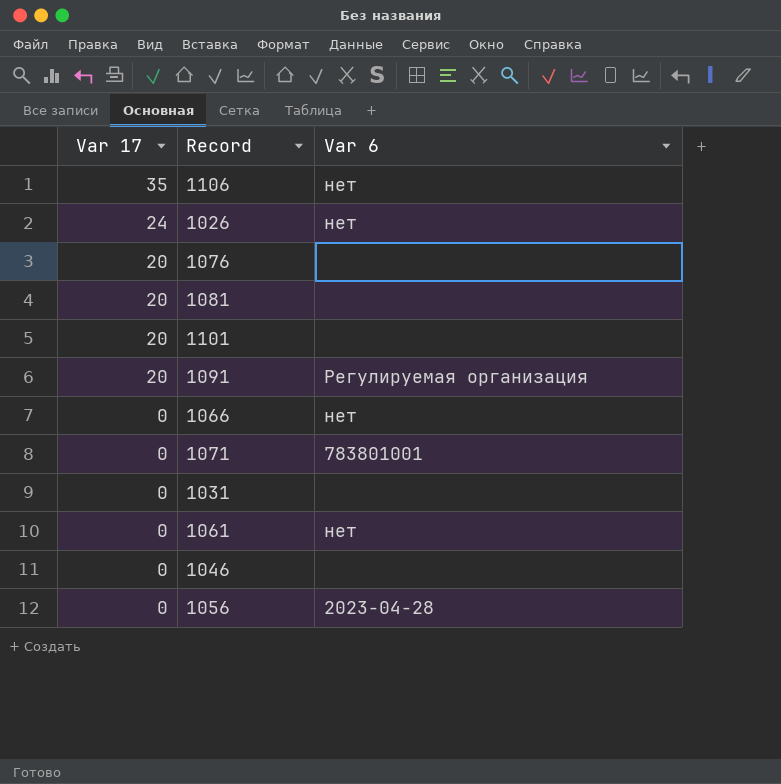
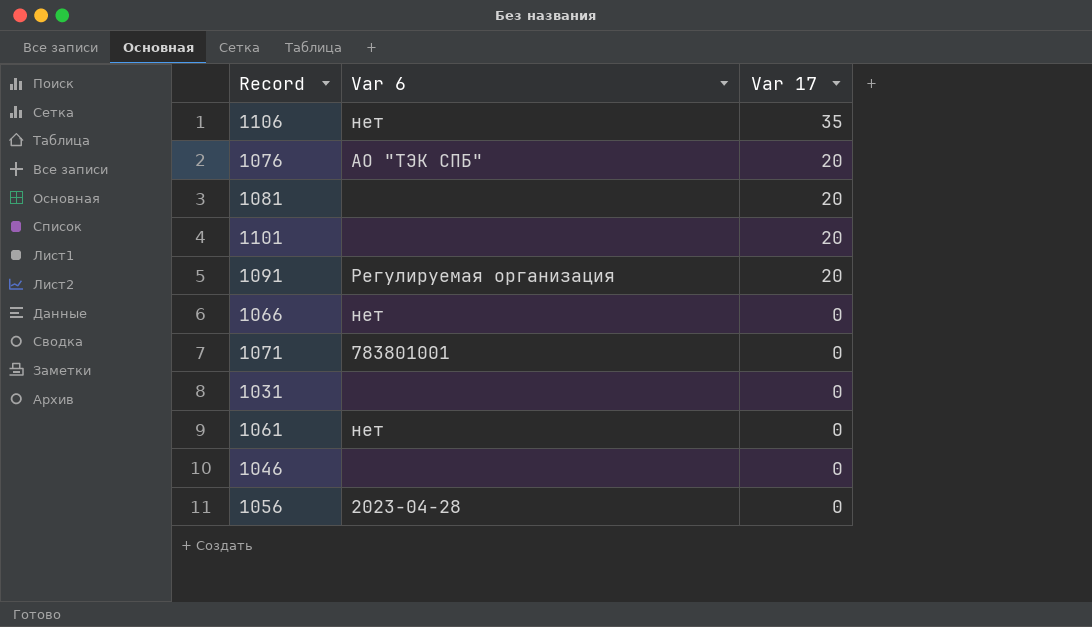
column Var 17 | position: 1 -> 3
row 1026: 24 | нет -> none
1076 | Var 6: none -> АО "ТЭК СПБ"

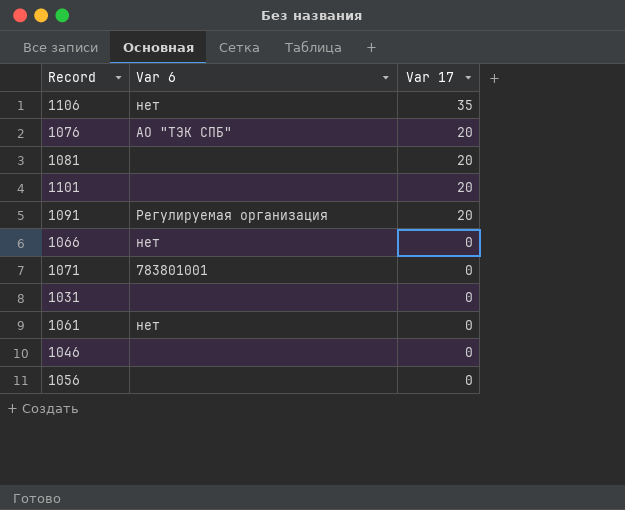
1056 | Var 6: 2023-04-28 -> none

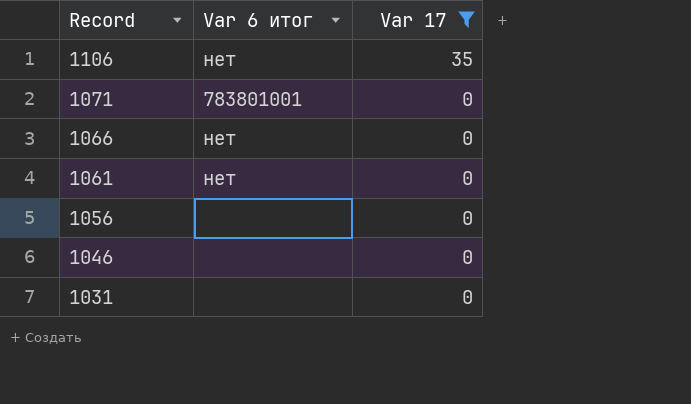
filter: none -> Var 17 != 20
row order: Var 17 descending -> Record descending
column name: Var 6 -> Var 6 итог

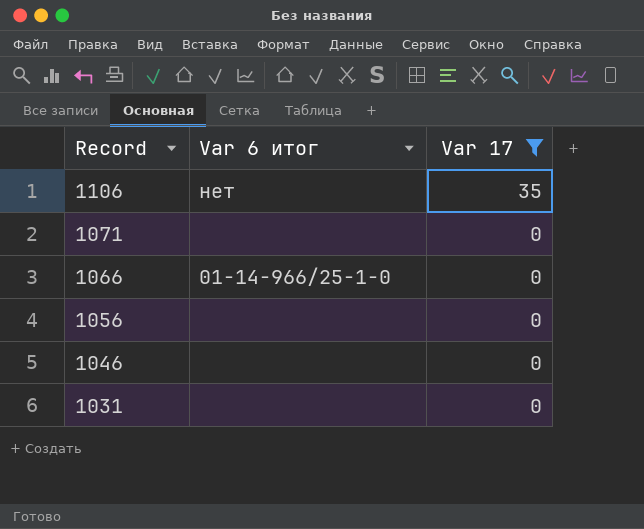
row 1061: нет | 0 -> none
1071 | Var 6 итог: 783801001 -> none
1066 | Var 6 итог: нет -> 01-14-966/25-1-0

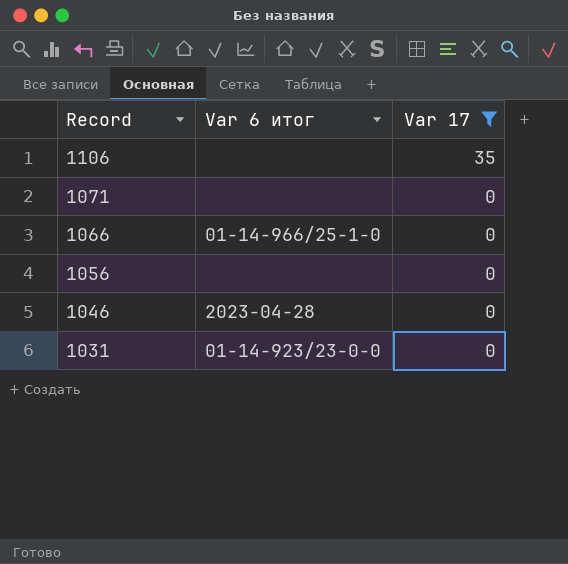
1106 | Var 6 итог: нет -> none
1046 | Var 6 итог: none -> 2023-04-28
1031 | Var 6 итог: none -> 01-14-923/23-0-0

